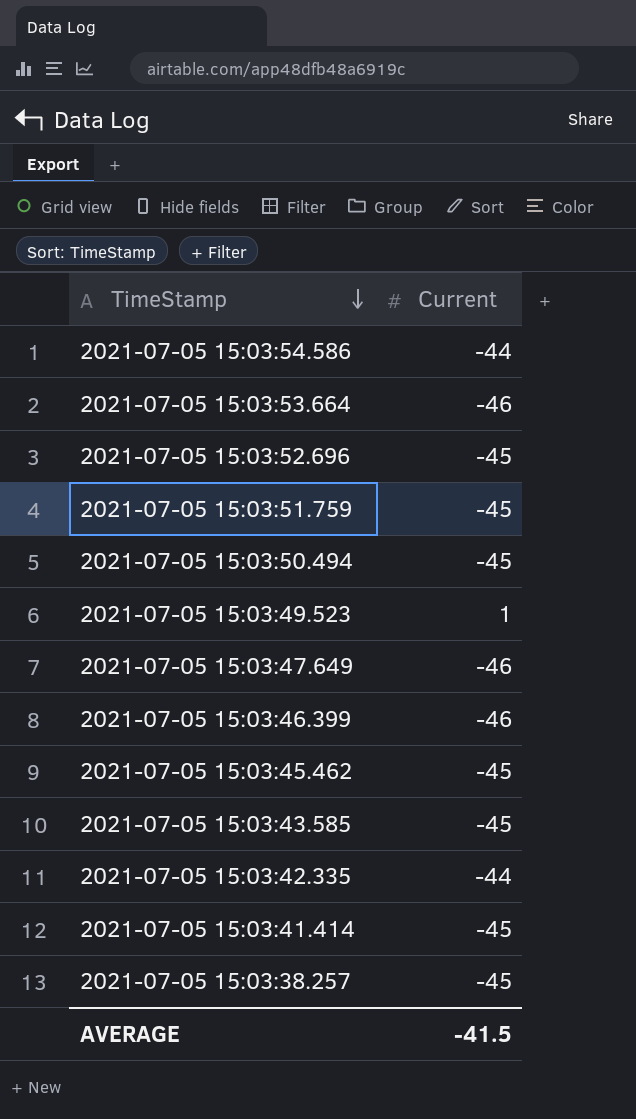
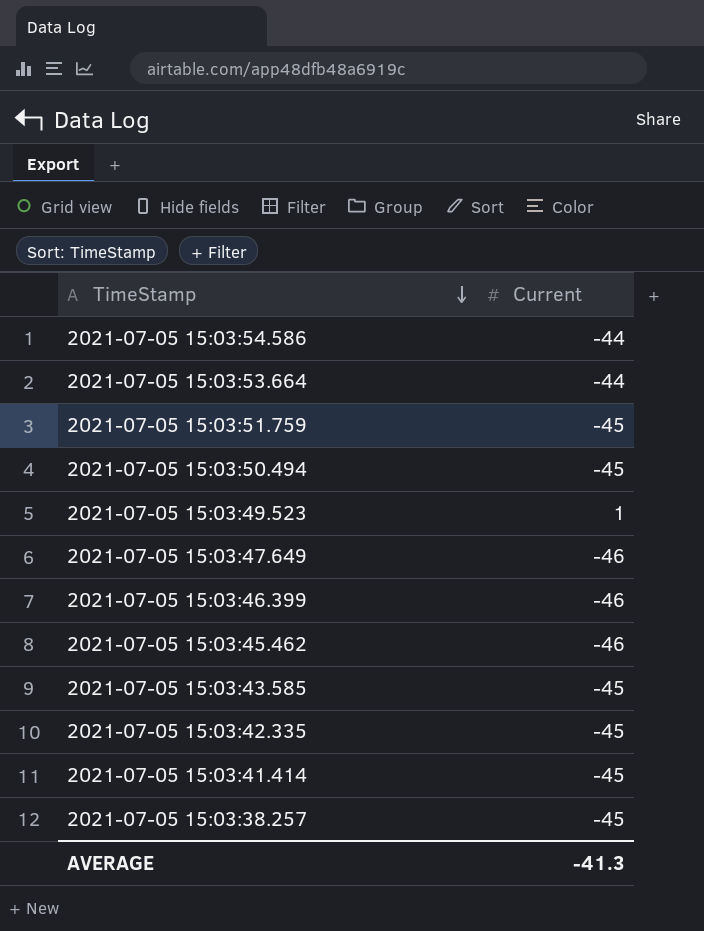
row 2021-07-05 15:03:52.696: -45 -> none
2021-07-05 15:03:53.664 | Current: -46 -> -44
2021-07-05 15:03:45.462 | Current: -45 -> -46
2021-07-05 15:03:42.335 | Current: -44 -> -45
AVERAGE | Current: -41.5 -> -41.3

